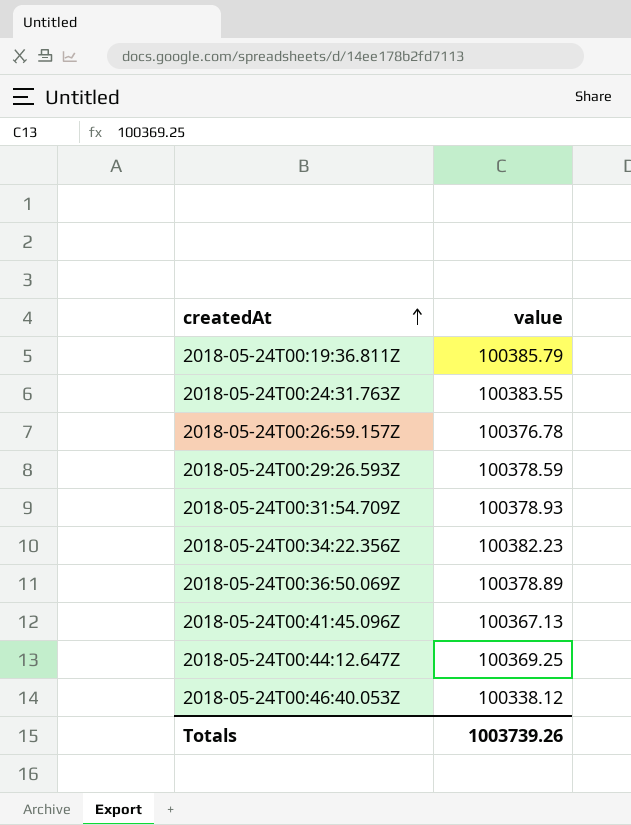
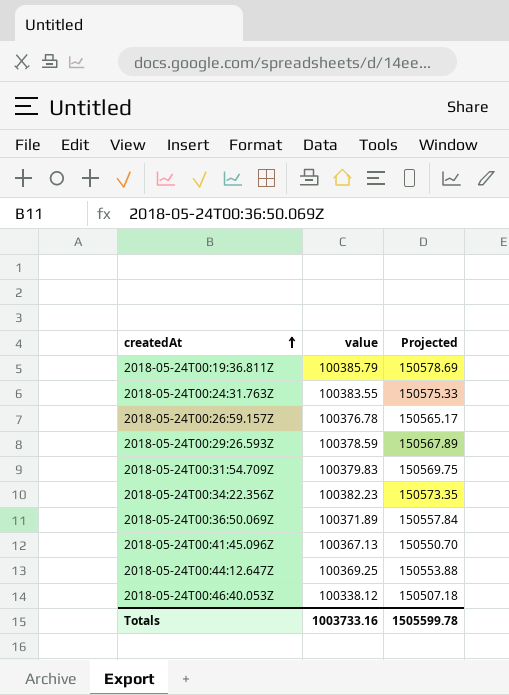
column Projected | formula: none -> [value] * 1.5
2018-05-24T00:31:54.709Z | value: 100378.93 -> 100379.83
2018-05-24T00:36:50.069Z | value: 100378.89 -> 100371.89
Totals | value: 1003739.26 -> 1003733.16

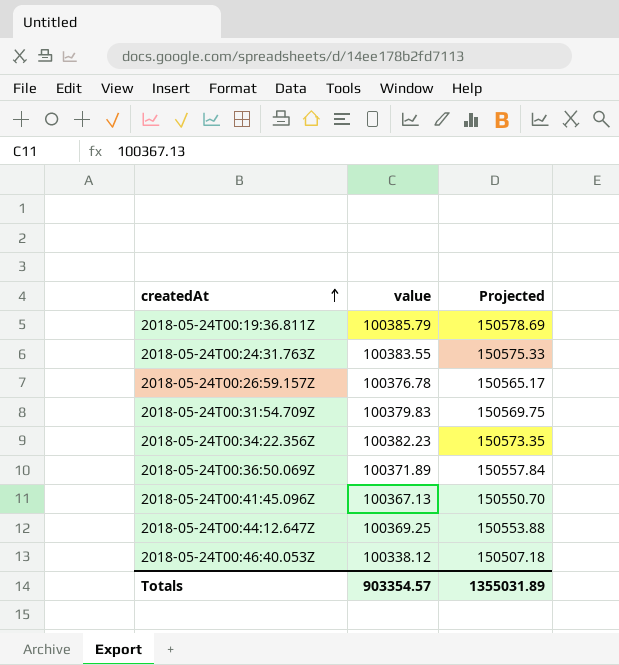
row 2018-05-24T00:29:26.593Z: 100378.59 | 150567.89 -> none
Totals | value: 1003733.16 -> 903354.57
Totals | Projected: 1505599.78 -> 1355031.89

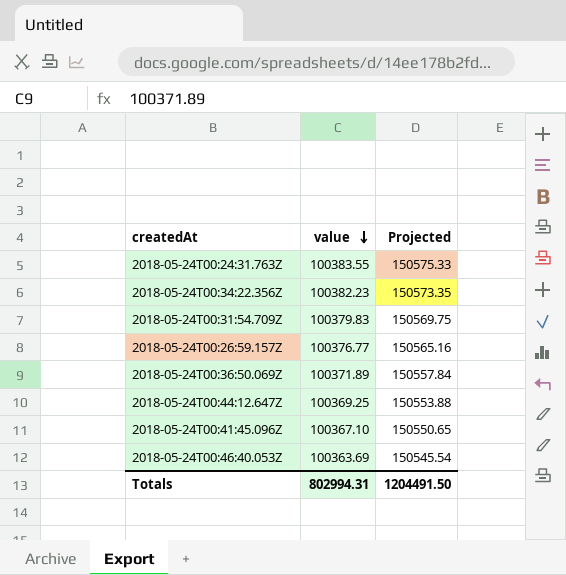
row order: createdAt ascending -> value descending
row 2018-05-24T00:19:36.811Z: 100385.79 | 150578.69 -> none
2018-05-24T00:26:59.157Z | value: 100376.78 -> 100376.77
2018-05-24T00:26:59.157Z | Projected: 150565.17 -> 150565.16
2018-05-24T00:41:45.096Z | value: 100367.13 -> 100367.10
2018-05-24T00:41:45.096Z | Projected: 150550.70 -> 150550.65
2018-05-24T00:46:40.053Z | value: 100338.12 -> 100363.69
2018-05-24T00:46:40.053Z | Projected: 150507.18 -> 150545.54
Totals | value: 903354.57 -> 802994.31
Totals | Projected: 1355031.89 -> 1204491.50

